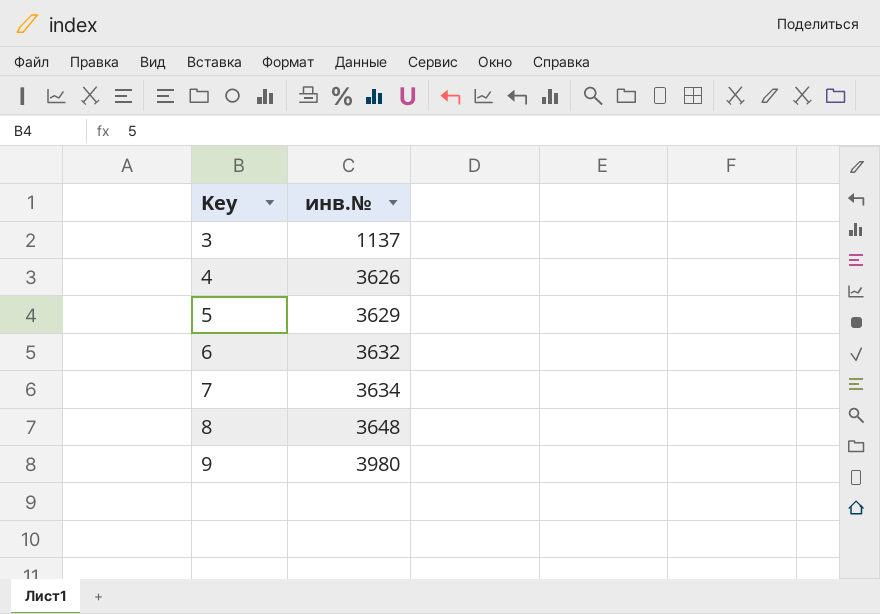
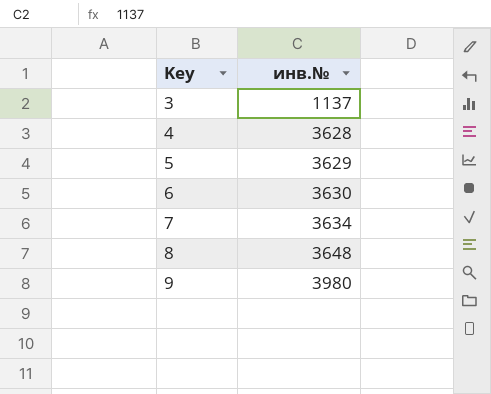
4 | инв.№: 3626 -> 3628
6 | инв.№: 3632 -> 3630

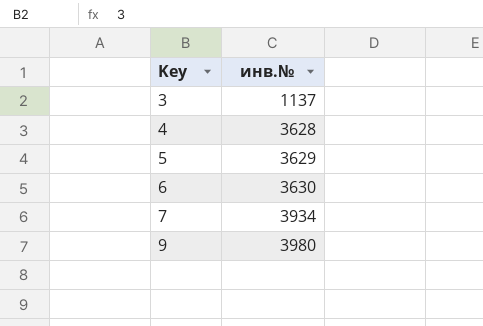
row 8: 3648 -> none
7 | инв.№: 3634 -> 3934

